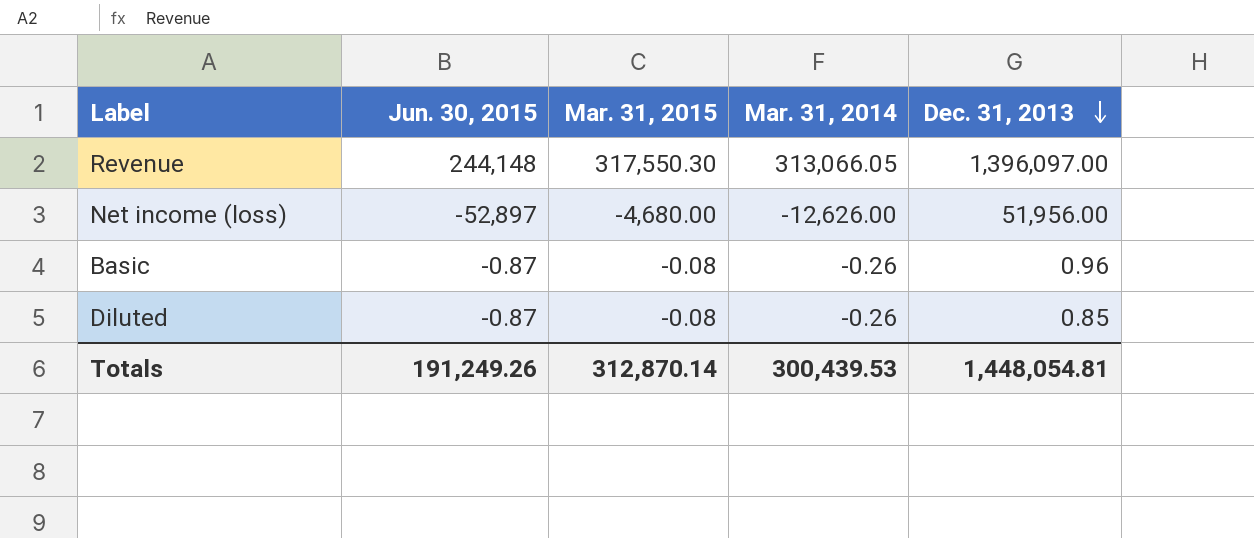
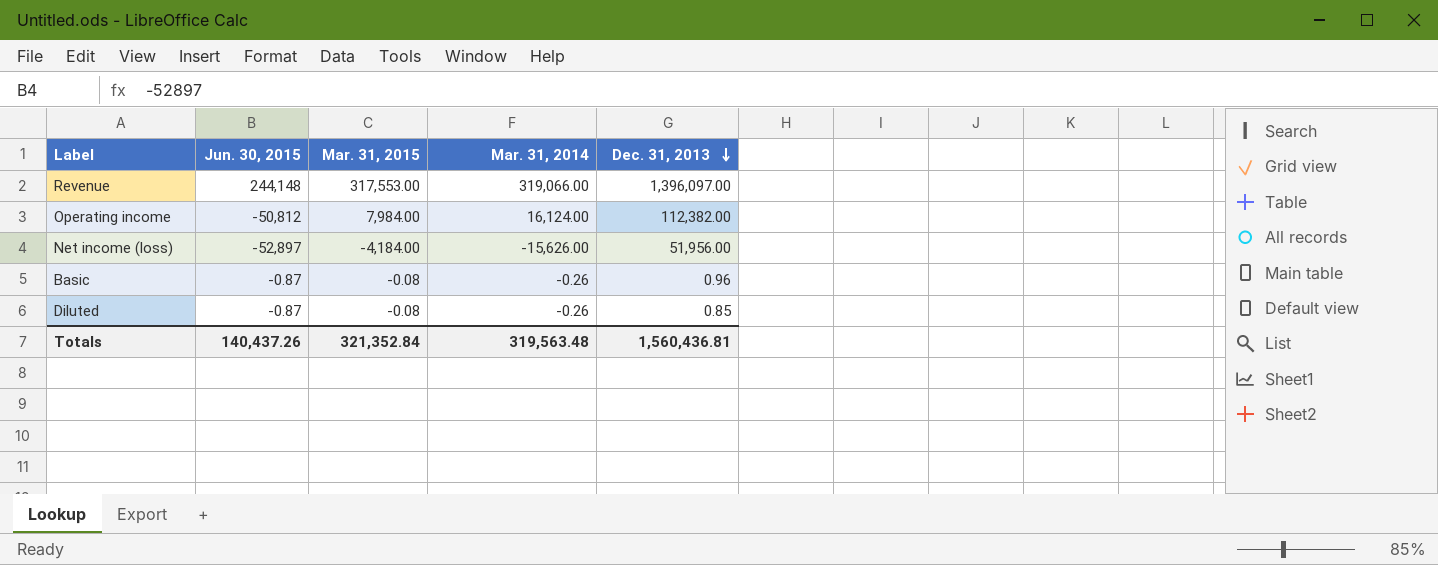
Revenue | Mar. 31, 2015: 317,550.30 -> 317,553.00
Revenue | Mar. 31, 2014: 313,066.05 -> 319,066.00
row Operating income: none -> -50,812 | 7,984.00 | 16,124.00 | 112,382.00
Net income (loss) | Mar. 31, 2015: -4,680.00 -> -4,184.00
Net income (loss) | Mar. 31, 2014: -12,626.00 -> -15,626.00
Totals | Jun. 30, 2015: 191,249.26 -> 140,437.26
Totals | Mar. 31, 2015: 312,870.14 -> 321,352.84
Totals | Mar. 31, 2014: 300,439.53 -> 319,563.48
Totals | Dec. 31, 2013: 1,448,054.81 -> 1,560,436.81

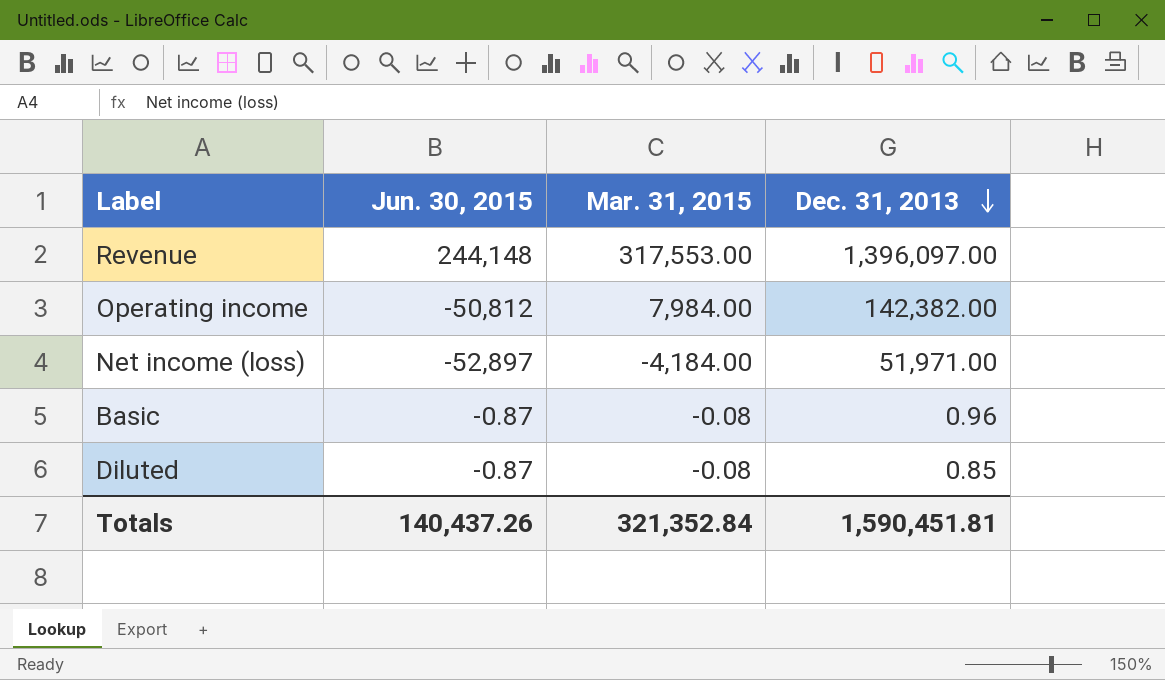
column Mar. 31, 2014 | position: 4 -> none
Operating income | Dec. 31, 2013: 112,382.00 -> 142,382.00
Net income (loss) | Dec. 31, 2013: 51,956.00 -> 51,971.00
Totals | Dec. 31, 2013: 1,560,436.81 -> 1,590,451.81

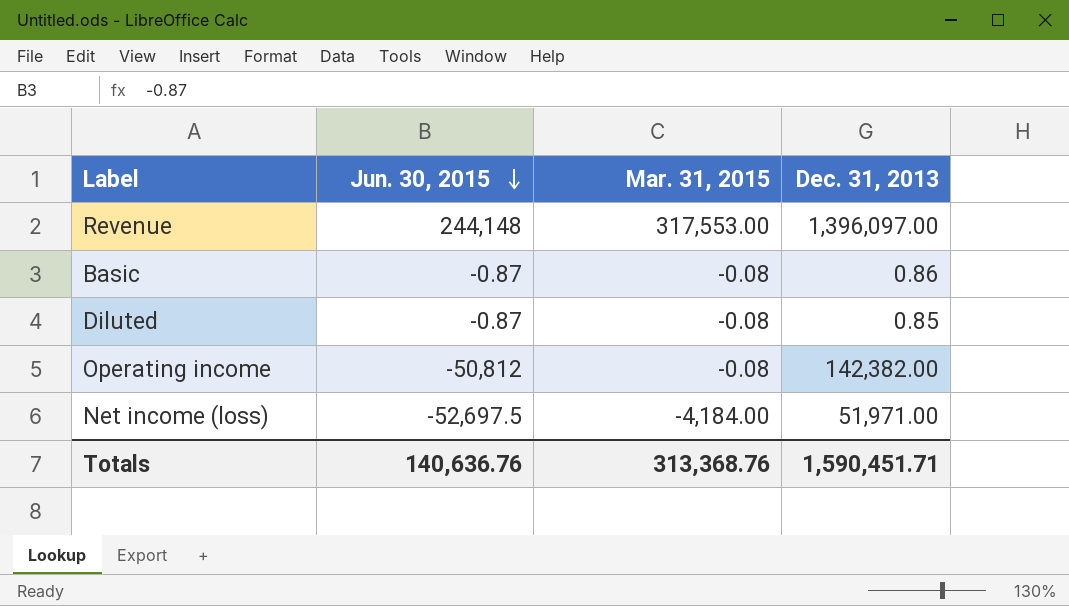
row order: Dec. 31, 2013 descending -> Jun. 30, 2015 descending
Basic | Dec. 31, 2013: 0.96 -> 0.86
Operating income | Mar. 31, 2015: 7,984.00 -> -0.08
Net income (loss) | Jun. 30, 2015: -52,897 -> -52,697.5
Totals | Jun. 30, 2015: 140,437.26 -> 140,636.76
Totals | Mar. 31, 2015: 321,352.84 -> 313,368.76
Totals | Dec. 31, 2013: 1,590,451.81 -> 1,590,451.71

